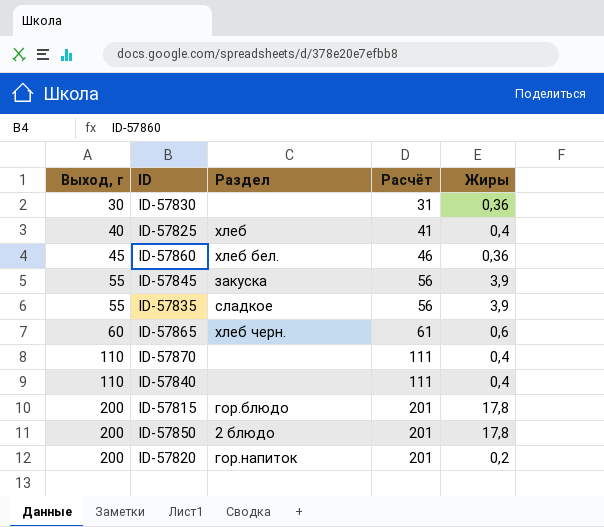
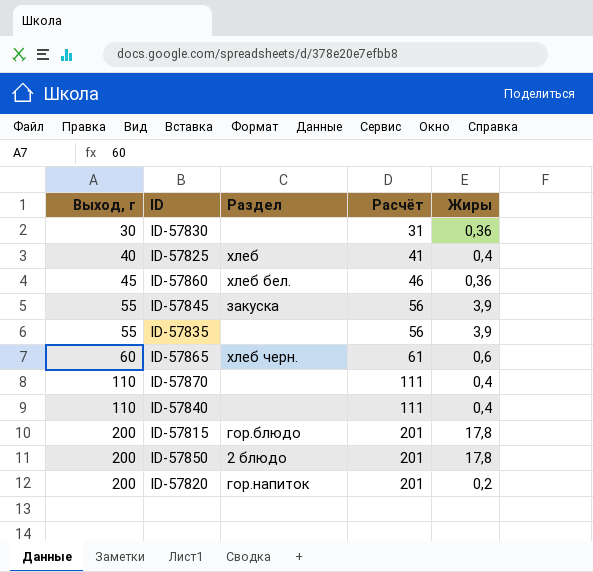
ID-57835 | Раздел: сладкое -> none

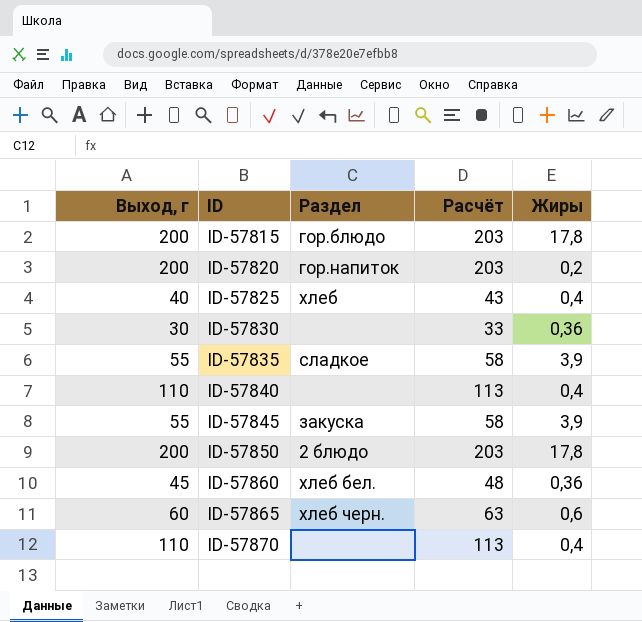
row order: Выход, г ascending -> ID ascending
column Расчёт | formula: [Выход, г] + 1 -> [Выход, г] + 3
ID-57835 | Раздел: none -> сладкое

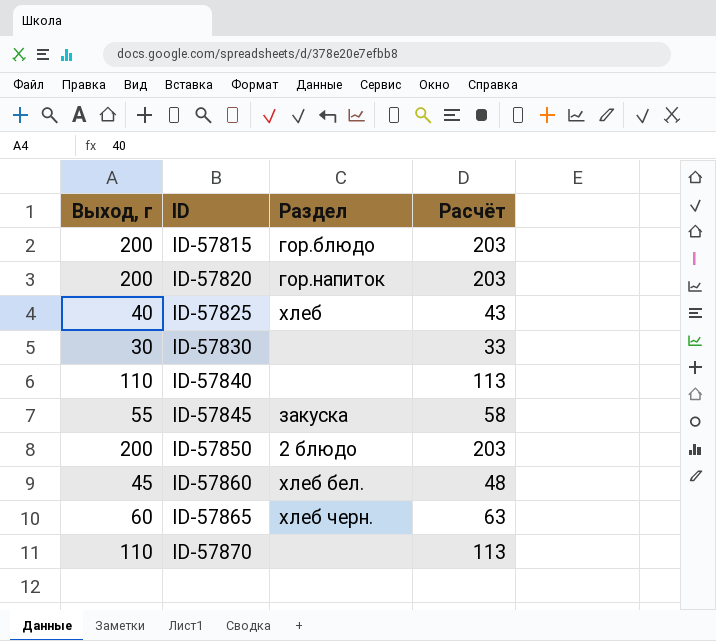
column Жиры | position: 5 -> none
row ID-57835: 55 | сладкое | 58 | 3,9 -> none

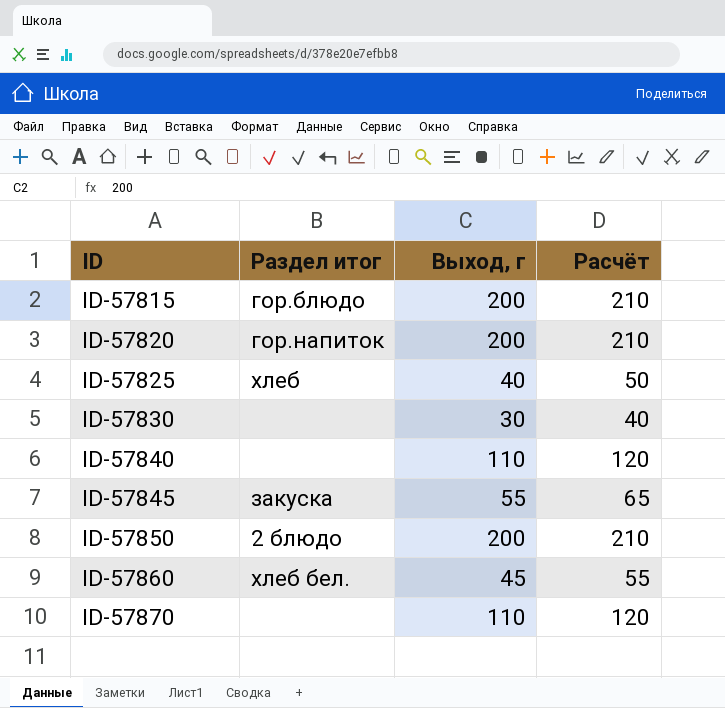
column name: Раздел -> Раздел итог
column Выход, г | position: 1 -> 3
column Расчёт | formula: [Выход, г] + 3 -> [Выход, г] + 10
row ID-57865: 60 | хлеб черн. | 63 -> none

